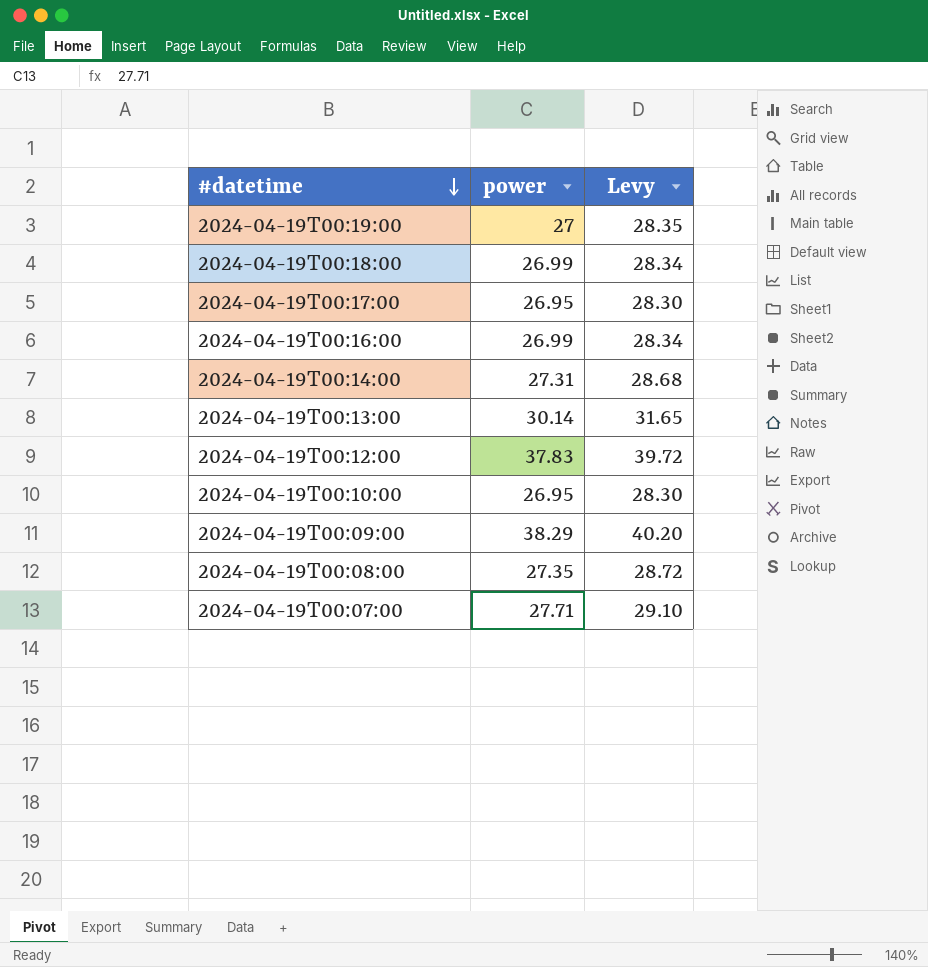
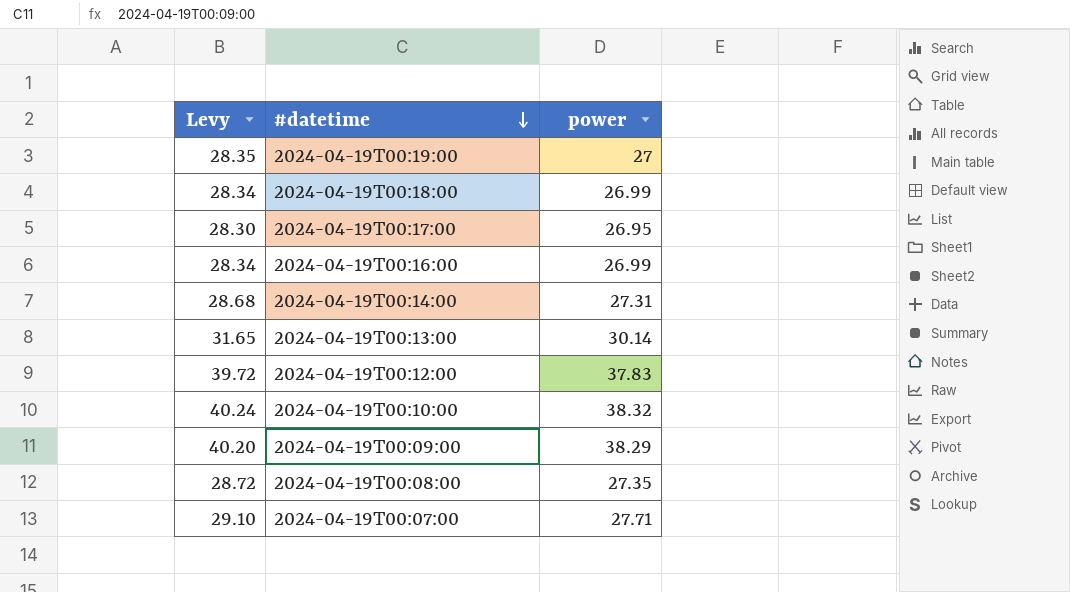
column Levy | position: 3 -> 1
2024-04-19T00:10:00 | Levy: 28.30 -> 40.24
2024-04-19T00:10:00 | power: 26.95 -> 38.32

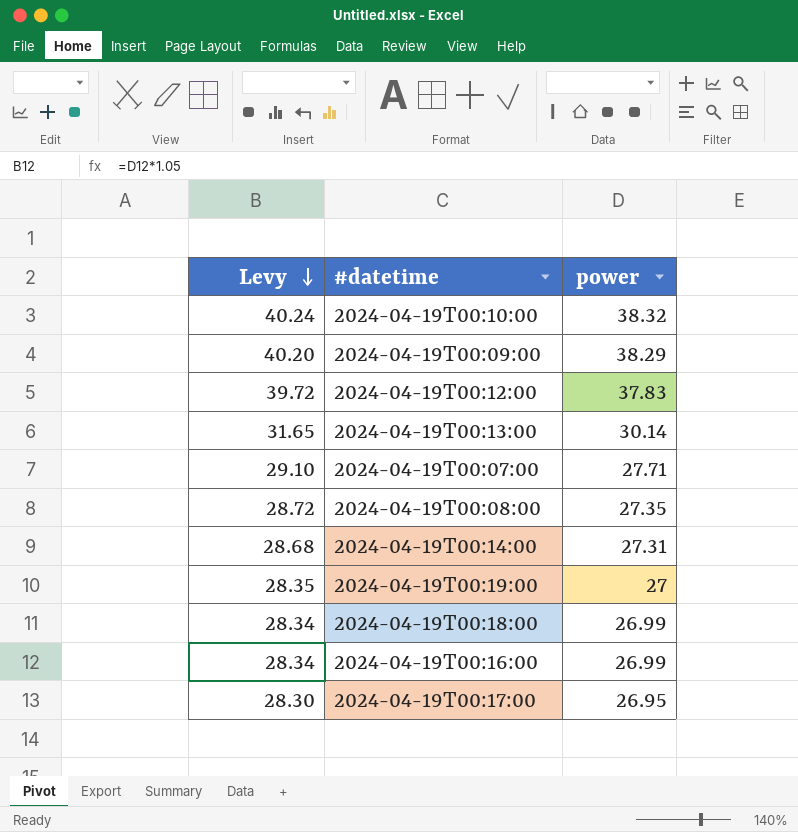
row order: #datetime descending -> Levy descending

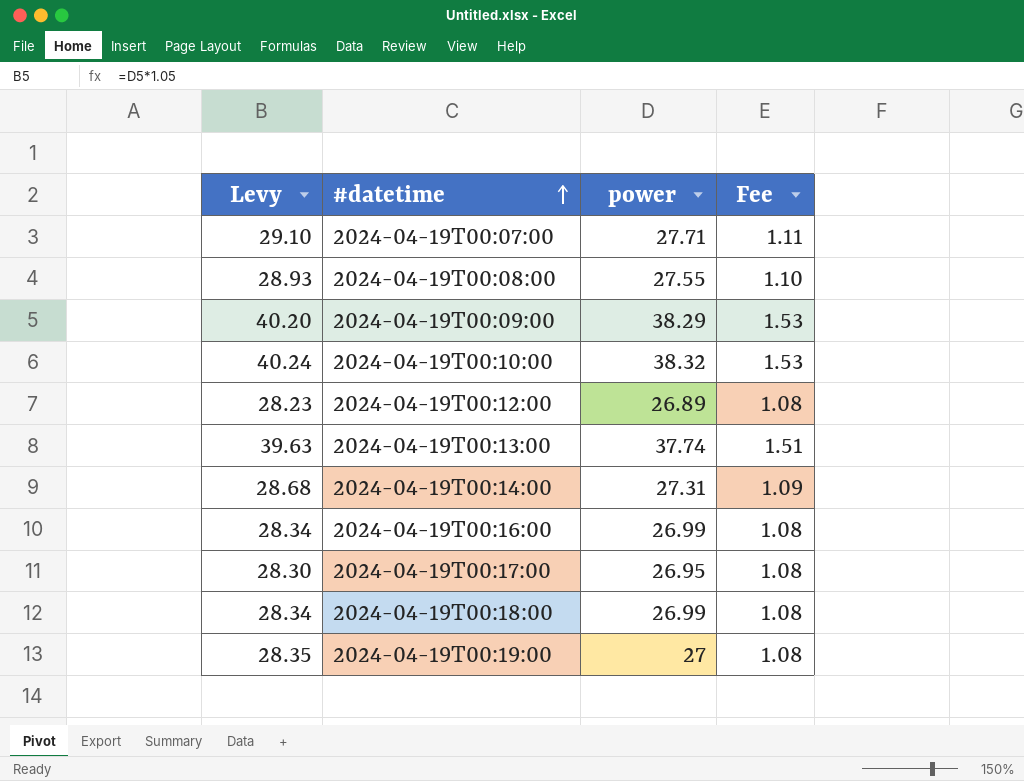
row order: Levy descending -> #datetime ascending
column Fee | formula: none -> [power] * 0.04
2024-04-19T00:08:00 | Levy: 28.72 -> 28.93
2024-04-19T00:08:00 | power: 27.35 -> 27.55
2024-04-19T00:12:00 | Levy: 39.72 -> 28.23
2024-04-19T00:12:00 | power: 37.83 -> 26.89
2024-04-19T00:13:00 | Levy: 31.65 -> 39.63
2024-04-19T00:13:00 | power: 30.14 -> 37.74

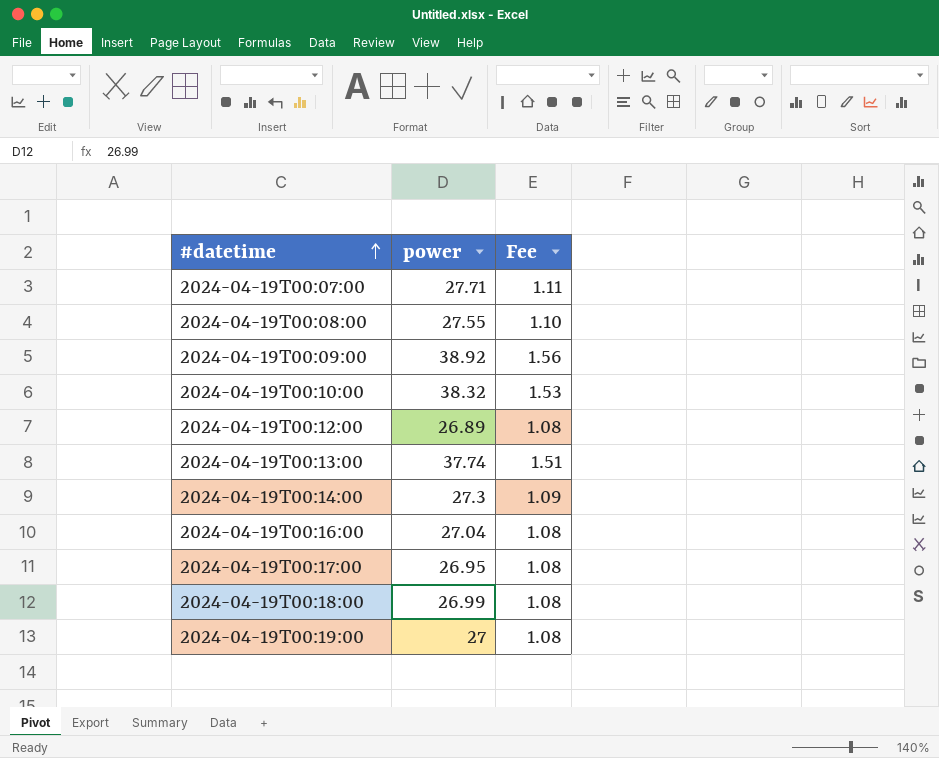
column Levy | formula: [power] * 1.05 -> none
2024-04-19T00:09:00 | power: 38.29 -> 38.92
2024-04-19T00:09:00 | Fee: 1.53 -> 1.56
2024-04-19T00:14:00 | power: 27.31 -> 27.3
2024-04-19T00:16:00 | power: 26.99 -> 27.04

